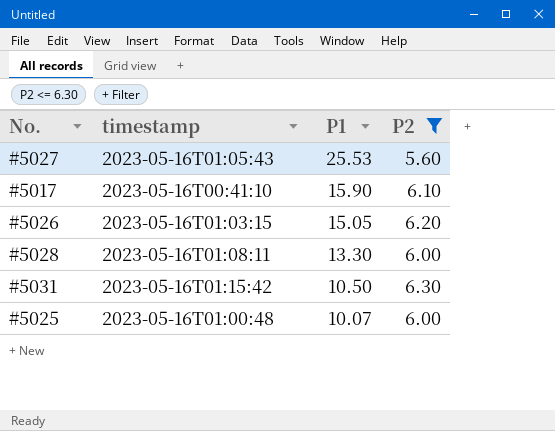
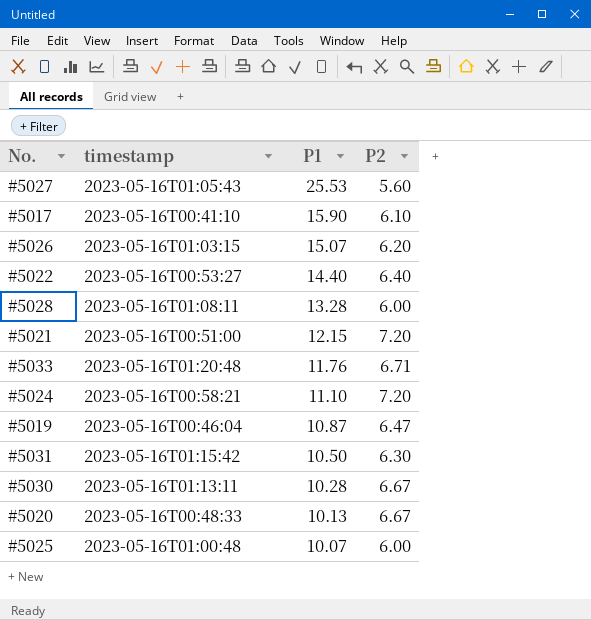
filter: P2 <= 6.30 -> none
#5026 | P1: 15.05 -> 15.07
#5028 | P1: 13.30 -> 13.28

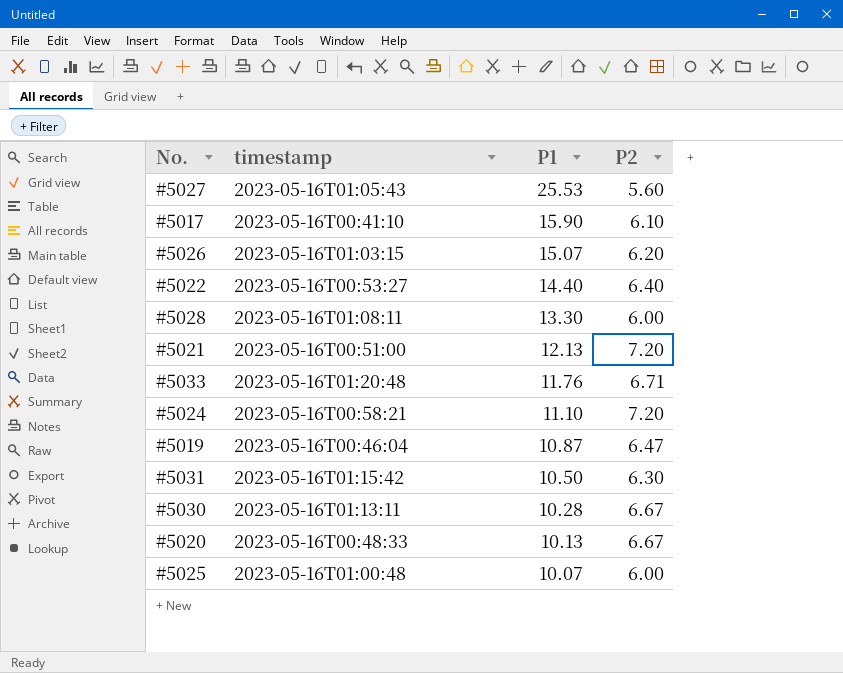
#5028 | P1: 13.28 -> 13.30
#5021 | P1: 12.15 -> 12.13

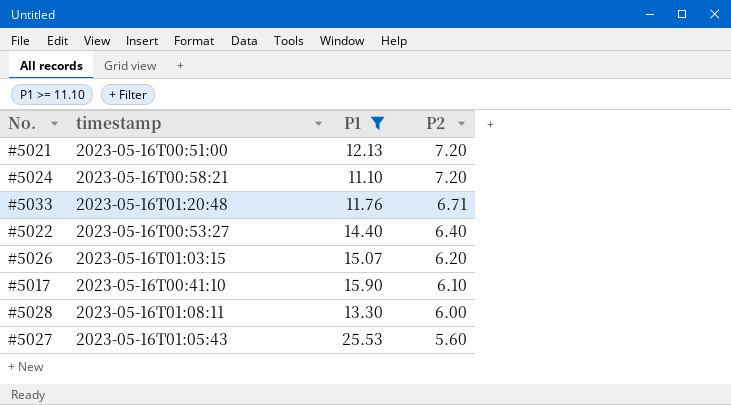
filter: none -> P1 >= 11.10
row order: P1 descending -> P2 descending

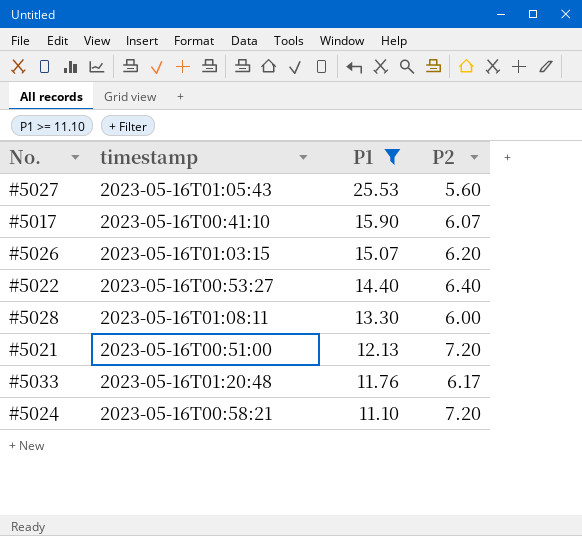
row order: P2 descending -> P1 descending
#5017 | P2: 6.10 -> 6.07
#5033 | P2: 6.71 -> 6.17

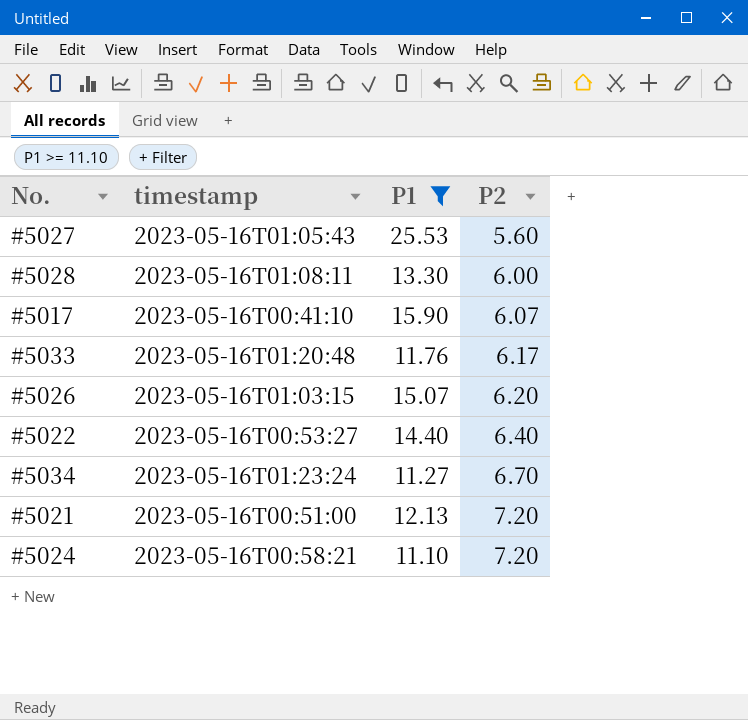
row order: P1 descending -> P2 ascending
row #5034: none -> 2023-05-16T01:23:24 | 11.27 | 6.70

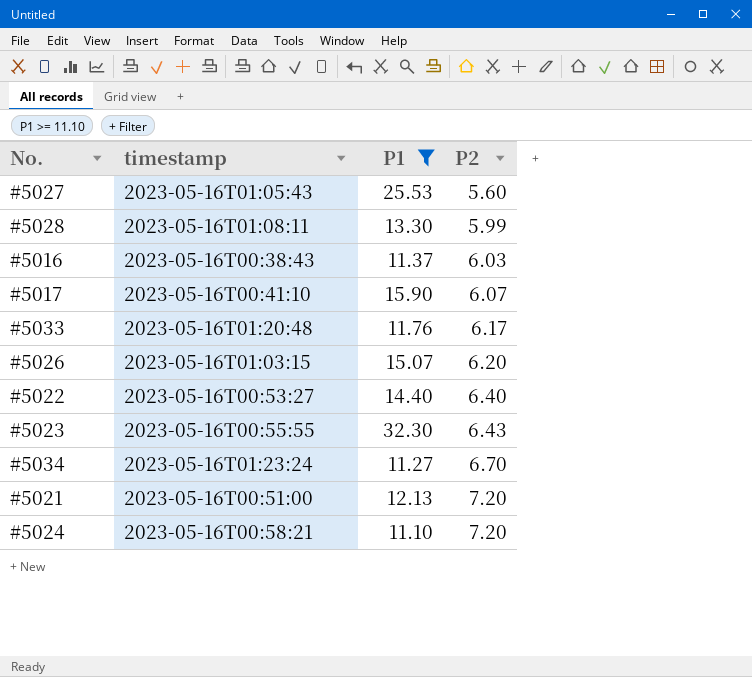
#5028 | P2: 6.00 -> 5.99
row #5016: none -> 2023-05-16T00:38:43 | 11.37 | 6.03
row #5023: none -> 2023-05-16T00:55:55 | 32.30 | 6.43

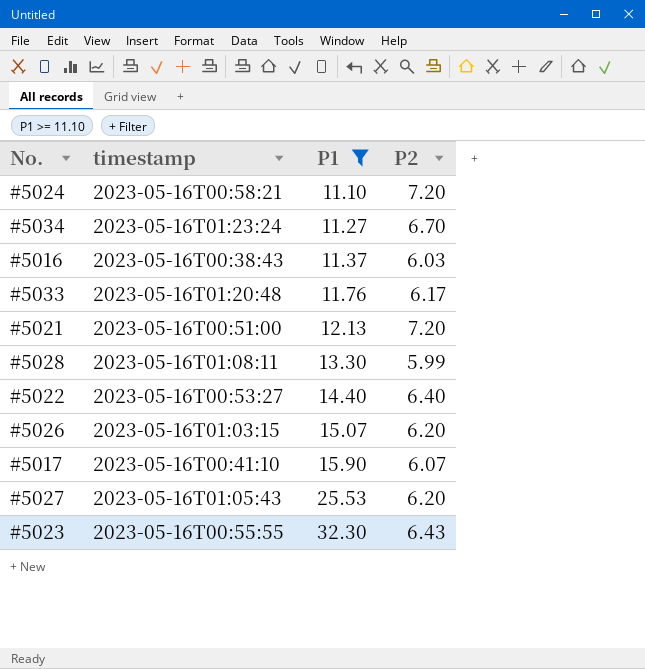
row order: P2 ascending -> P1 ascending
#5027 | P2: 5.60 -> 6.20

